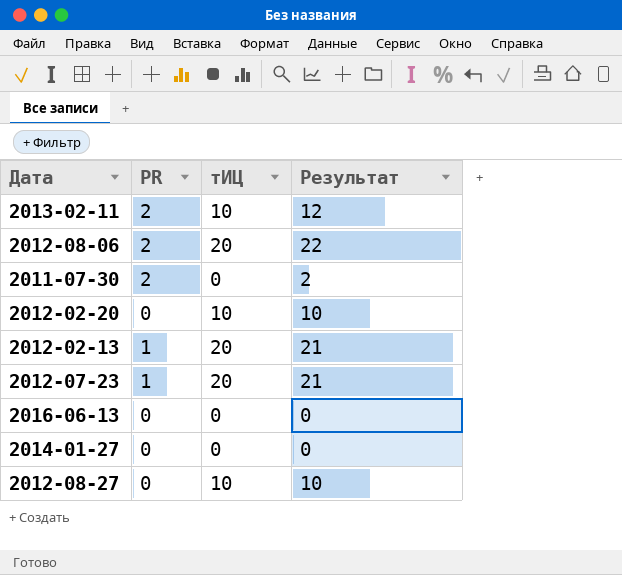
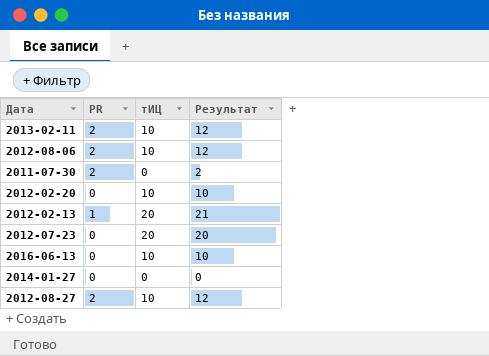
2012-08-06 | тИЦ: 20 -> 10
2012-08-06 | Результат: 22 -> 12
2012-07-23 | PR: 1 -> 0
2012-07-23 | Результат: 21 -> 20
2016-06-13 | тИЦ: 0 -> 10
2016-06-13 | Результат: 0 -> 10
2012-08-27 | PR: 0 -> 2
2012-08-27 | Результат: 10 -> 12

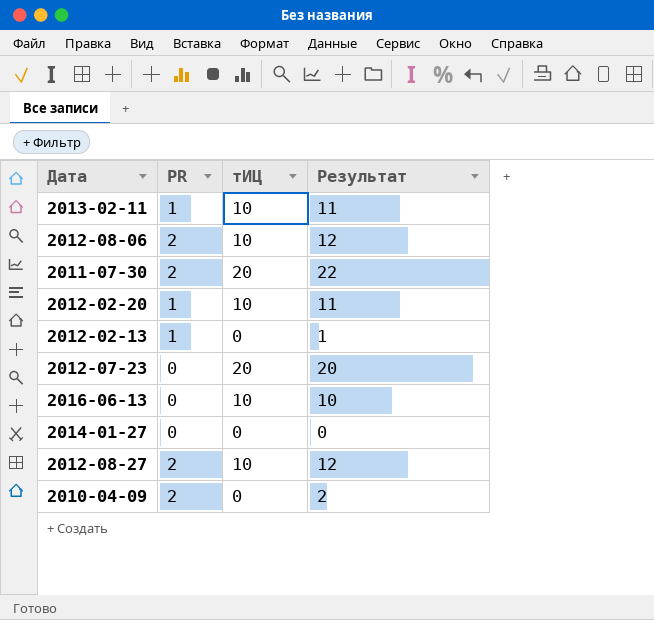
2013-02-11 | PR: 2 -> 1
2013-02-11 | Результат: 12 -> 11
2011-07-30 | тИЦ: 0 -> 20
2011-07-30 | Результат: 2 -> 22
2012-02-20 | PR: 0 -> 1
2012-02-20 | Результат: 10 -> 11
2012-02-13 | тИЦ: 20 -> 0
2012-02-13 | Результат: 21 -> 1
row 2010-04-09: none -> 2 | 0 | 2

